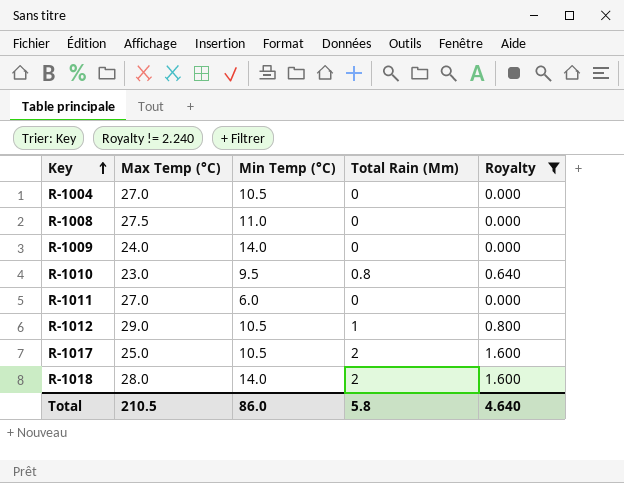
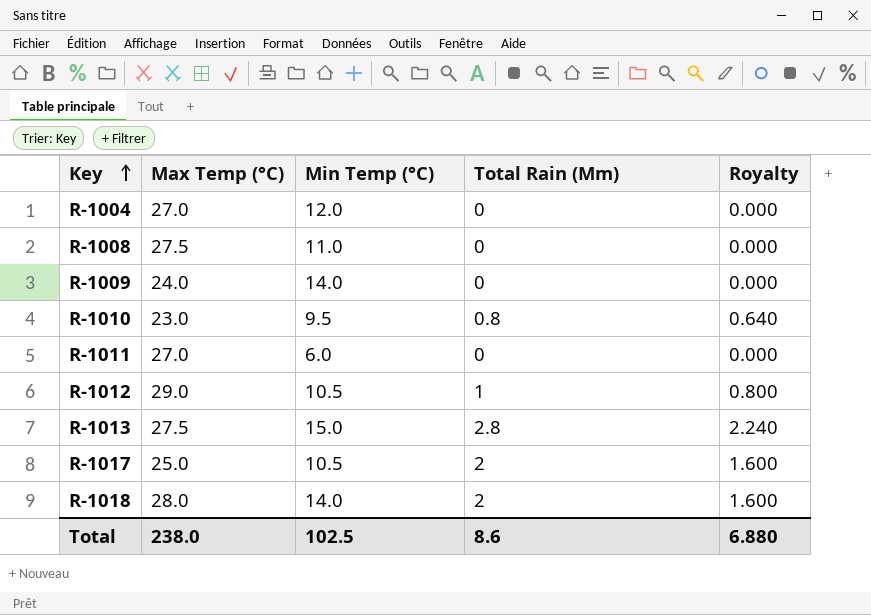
filter: Royalty != 2.240 -> none
R-1004 | Min Temp (°C): 10.5 -> 12.0
Total | Max Temp (°C): 210.5 -> 238.0
Total | Min Temp (°C): 86.0 -> 102.5
Total | Total Rain (Mm): 5.8 -> 8.6
Total | Royalty: 4.640 -> 6.880

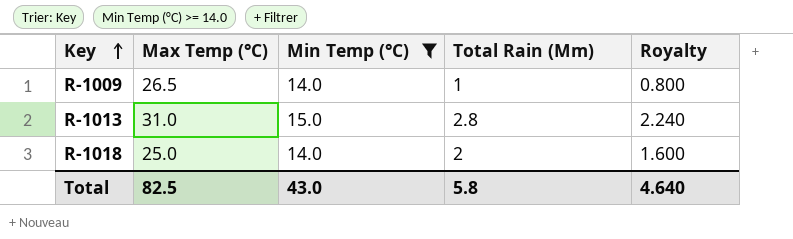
filter: none -> Min Temp (°C) >= 14.0
R-1009 | Max Temp (°C): 24.0 -> 26.5
R-1009 | Total Rain (Mm): 0 -> 1
R-1009 | Royalty: 0.000 -> 0.800
R-1013 | Max Temp (°C): 27.5 -> 31.0
R-1018 | Max Temp (°C): 28.0 -> 25.0
Total | Max Temp (°C): 238.0 -> 82.5
Total | Min Temp (°C): 102.5 -> 43.0
Total | Total Rain (Mm): 8.6 -> 5.8
Total | Royalty: 6.880 -> 4.640

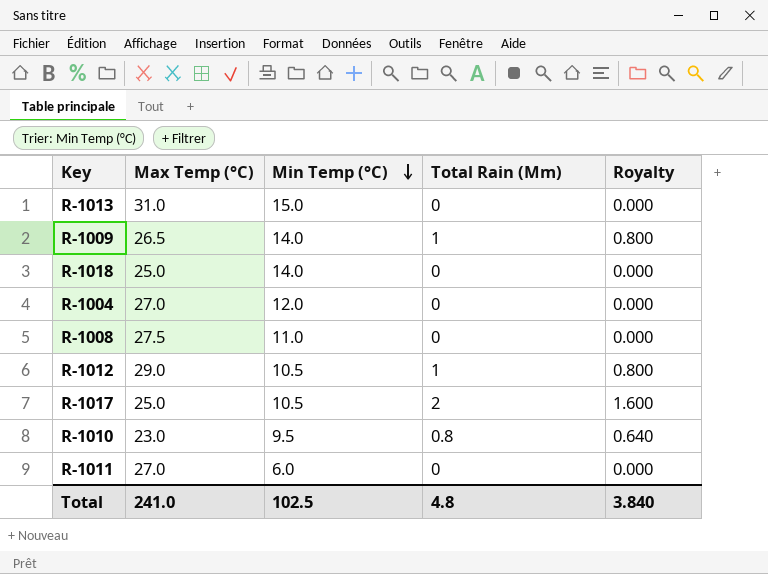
filter: Min Temp (°C) >= 14.0 -> none
row order: Key ascending -> Min Temp (°C) descending
R-1013 | Total Rain (Mm): 2.8 -> 0
R-1013 | Royalty: 2.240 -> 0.000
R-1018 | Total Rain (Mm): 2 -> 0
R-1018 | Royalty: 1.600 -> 0.000
Total | Max Temp (°C): 82.5 -> 241.0
Total | Min Temp (°C): 43.0 -> 102.5
Total | Total Rain (Mm): 5.8 -> 4.8
Total | Royalty: 4.640 -> 3.840

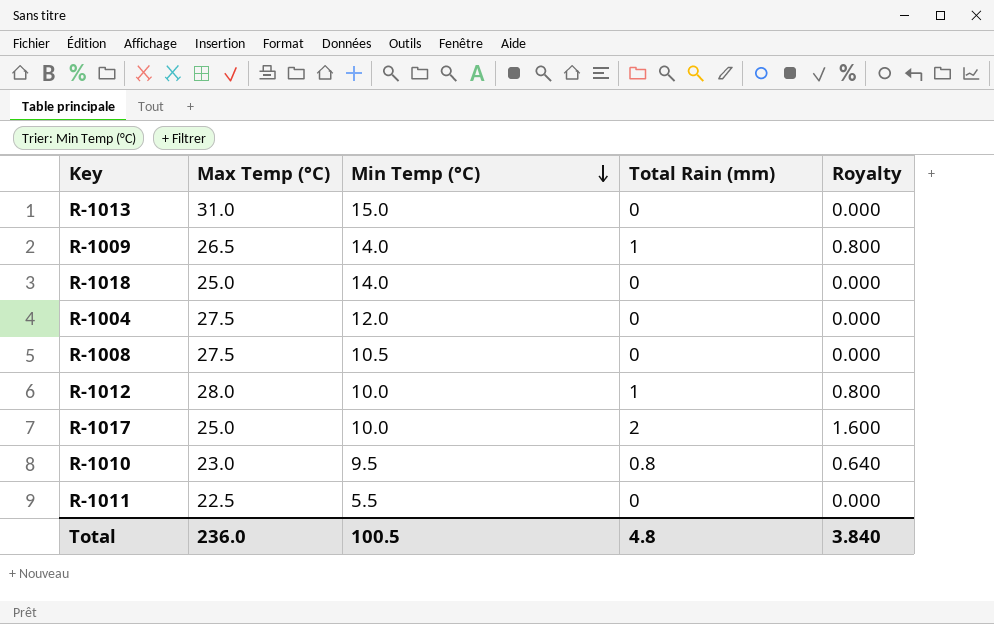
column name: Total Rain (Mm) -> Total Rain (mm)
R-1004 | Max Temp (°C): 27.0 -> 27.5
R-1008 | Min Temp (°C): 11.0 -> 10.5
R-1012 | Max Temp (°C): 29.0 -> 28.0
R-1012 | Min Temp (°C): 10.5 -> 10.0
R-1017 | Min Temp (°C): 10.5 -> 10.0
R-1011 | Max Temp (°C): 27.0 -> 22.5
R-1011 | Min Temp (°C): 6.0 -> 5.5
Total | Max Temp (°C): 241.0 -> 236.0
Total | Min Temp (°C): 102.5 -> 100.5

